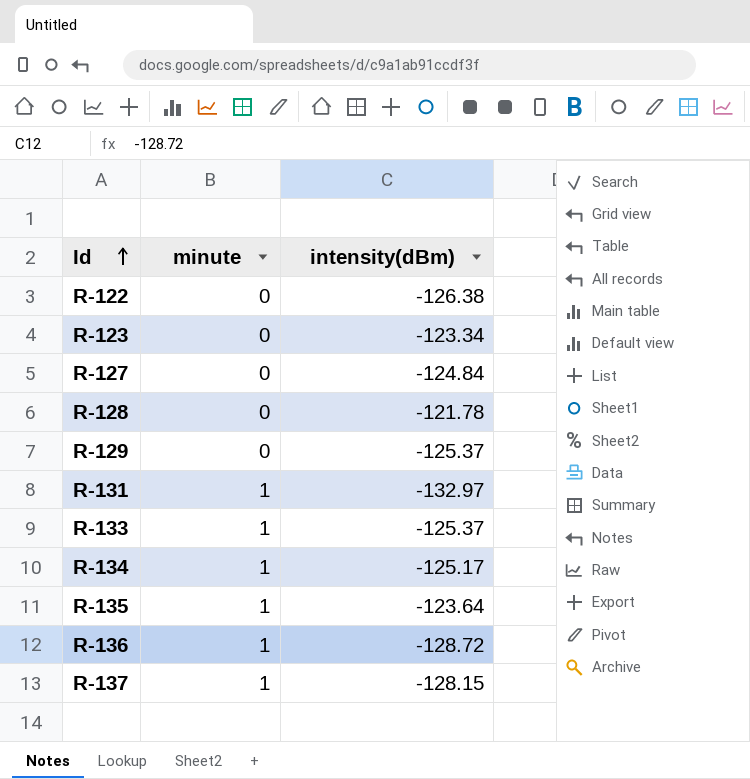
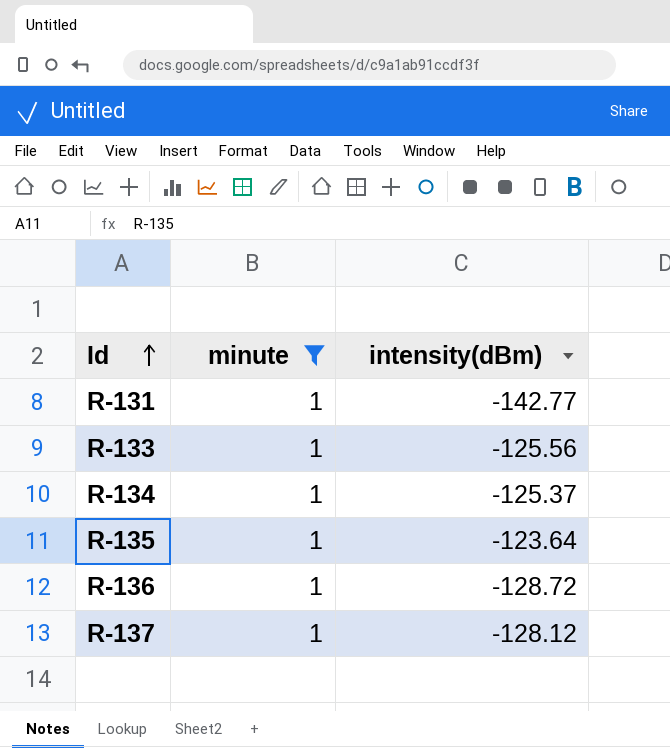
filter: none -> minute = 1
R-131 | intensity(dBm): -132.97 -> -142.77
R-133 | intensity(dBm): -125.37 -> -125.56
R-134 | intensity(dBm): -125.17 -> -125.37
R-137 | intensity(dBm): -128.15 -> -128.12

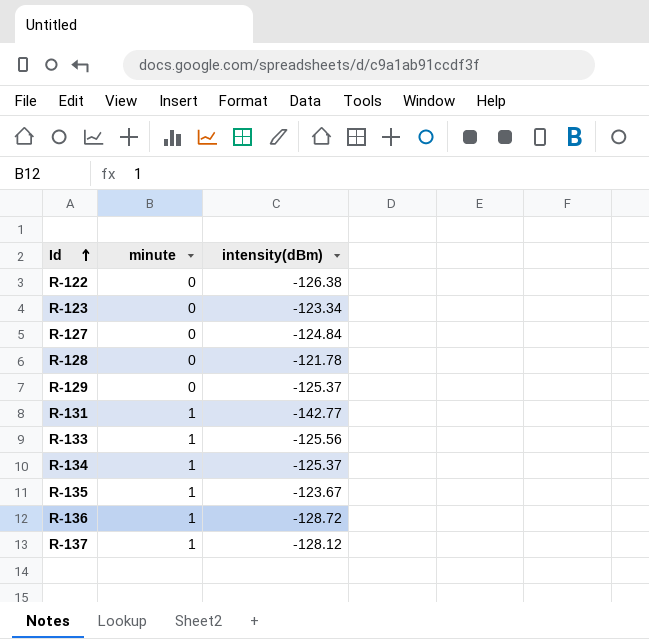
filter: minute = 1 -> none
R-135 | intensity(dBm): -123.64 -> -123.67

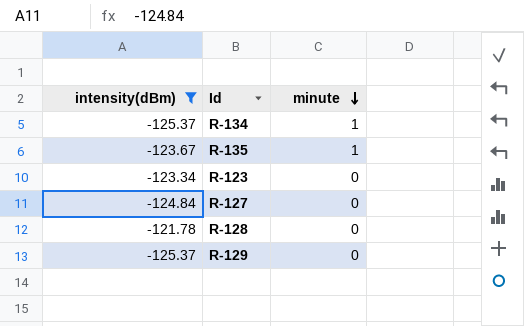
filter: none -> intensity(dBm) >= -125.37
row order: Id ascending -> minute descending
column intensity(dBm) | position: 3 -> 1

